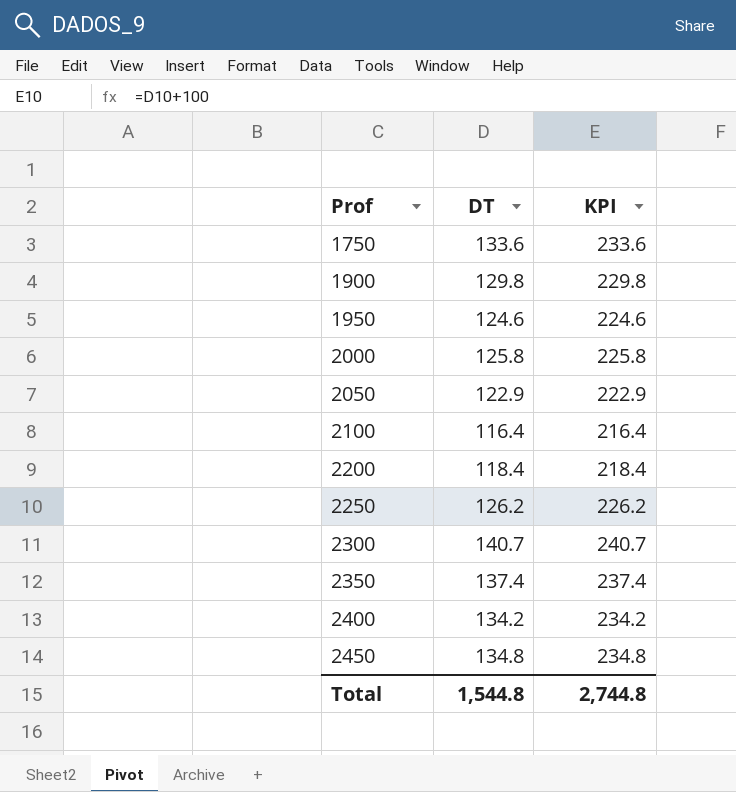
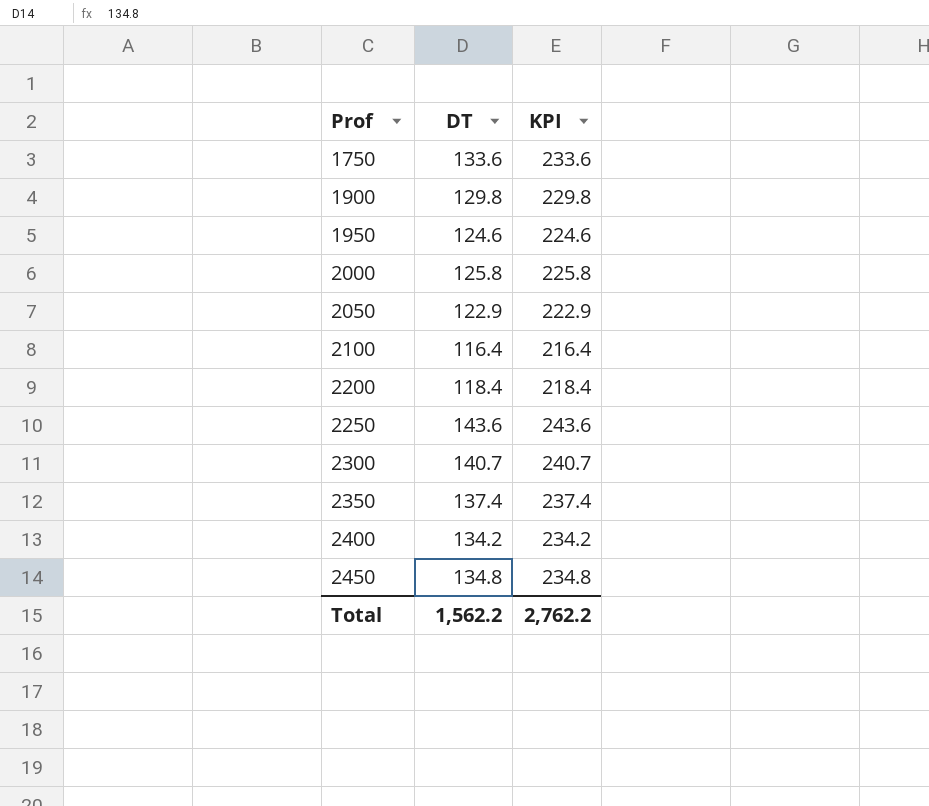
2250 | DT: 126.2 -> 143.6
2250 | KPI: 226.2 -> 243.6
Total | DT: 1,544.8 -> 1,562.2
Total | KPI: 2,744.8 -> 2,762.2

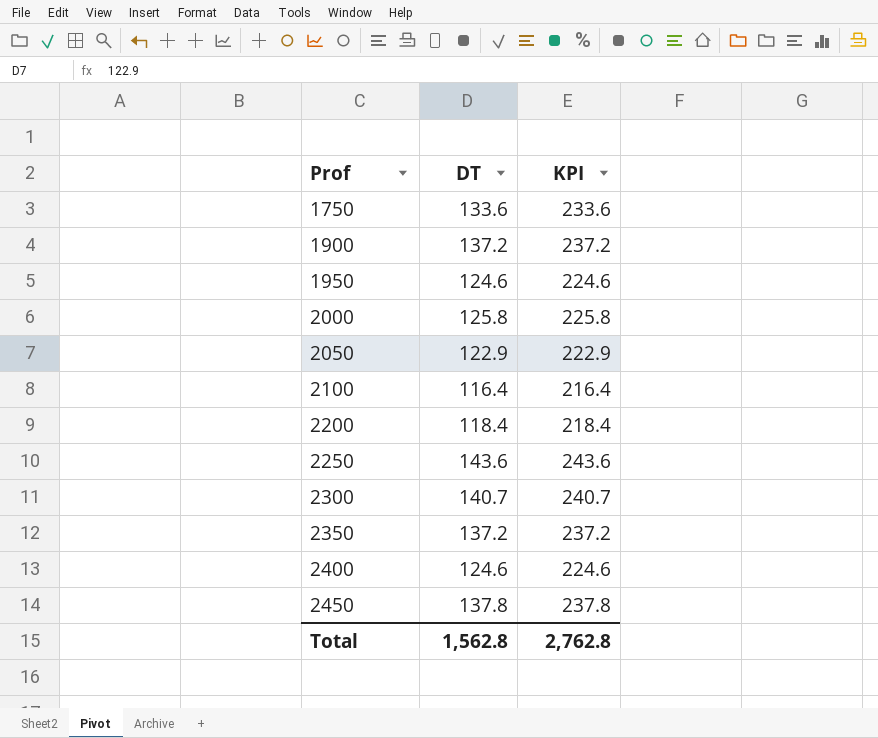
1900 | DT: 129.8 -> 137.2
1900 | KPI: 229.8 -> 237.2
2350 | DT: 137.4 -> 137.2
2350 | KPI: 237.4 -> 237.2
2400 | DT: 134.2 -> 124.6
2400 | KPI: 234.2 -> 224.6
2450 | DT: 134.8 -> 137.8
2450 | KPI: 234.8 -> 237.8
Total | DT: 1,562.2 -> 1,562.8
Total | KPI: 2,762.2 -> 2,762.8

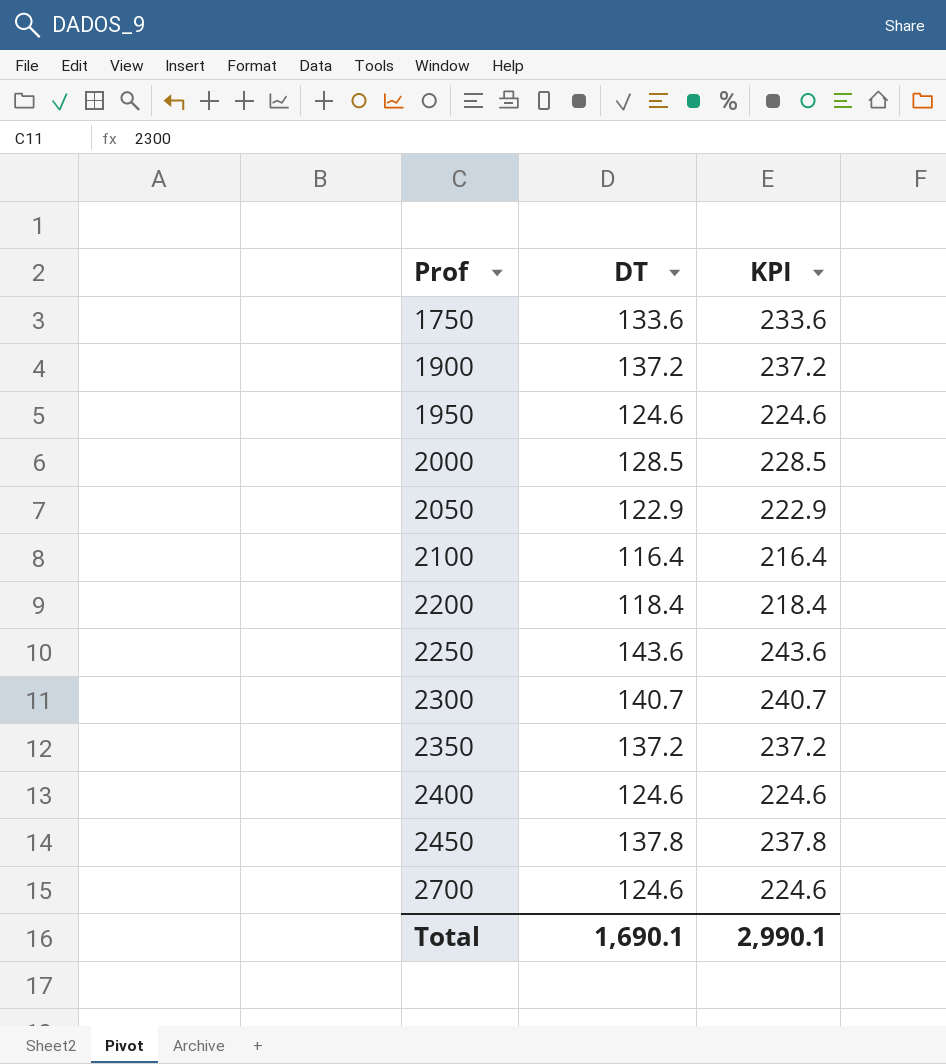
2000 | DT: 125.8 -> 128.5
2000 | KPI: 225.8 -> 228.5
row 2700: none -> 124.6 | 224.6
Total | DT: 1,562.8 -> 1,690.1
Total | KPI: 2,762.8 -> 2,990.1

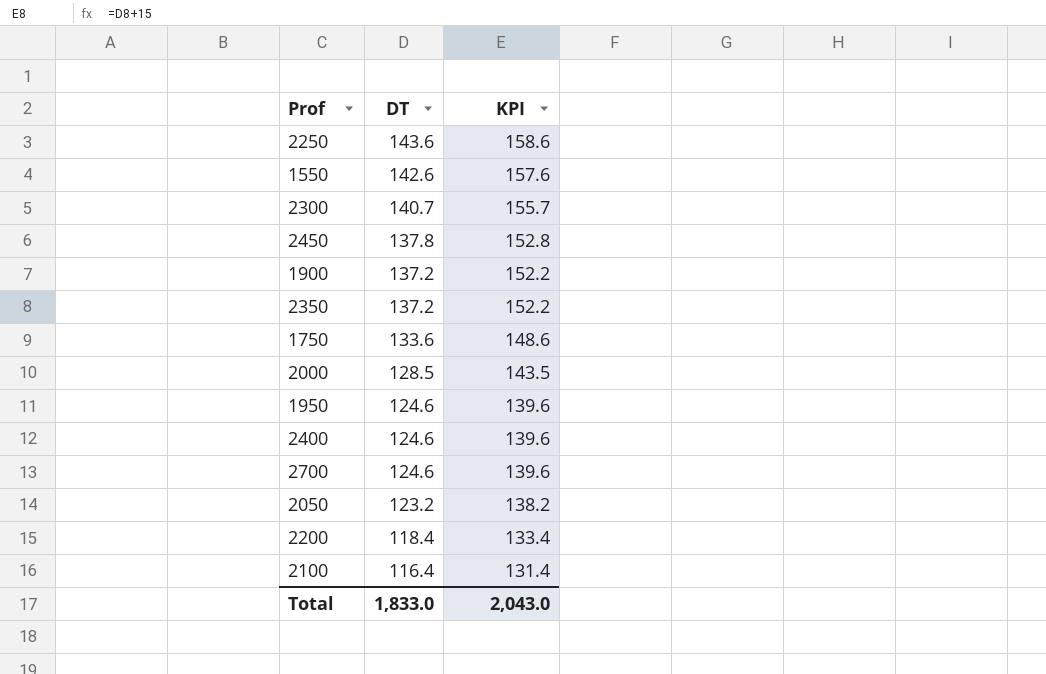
row order: Prof ascending -> DT descending
column KPI | formula: [DT] + 100 -> [DT] + 15
row 1550: none -> 142.6 | 157.6
2050 | DT: 122.9 -> 123.2
Total | DT: 1,690.1 -> 1,833.0
Total | KPI: 2,990.1 -> 2,043.0

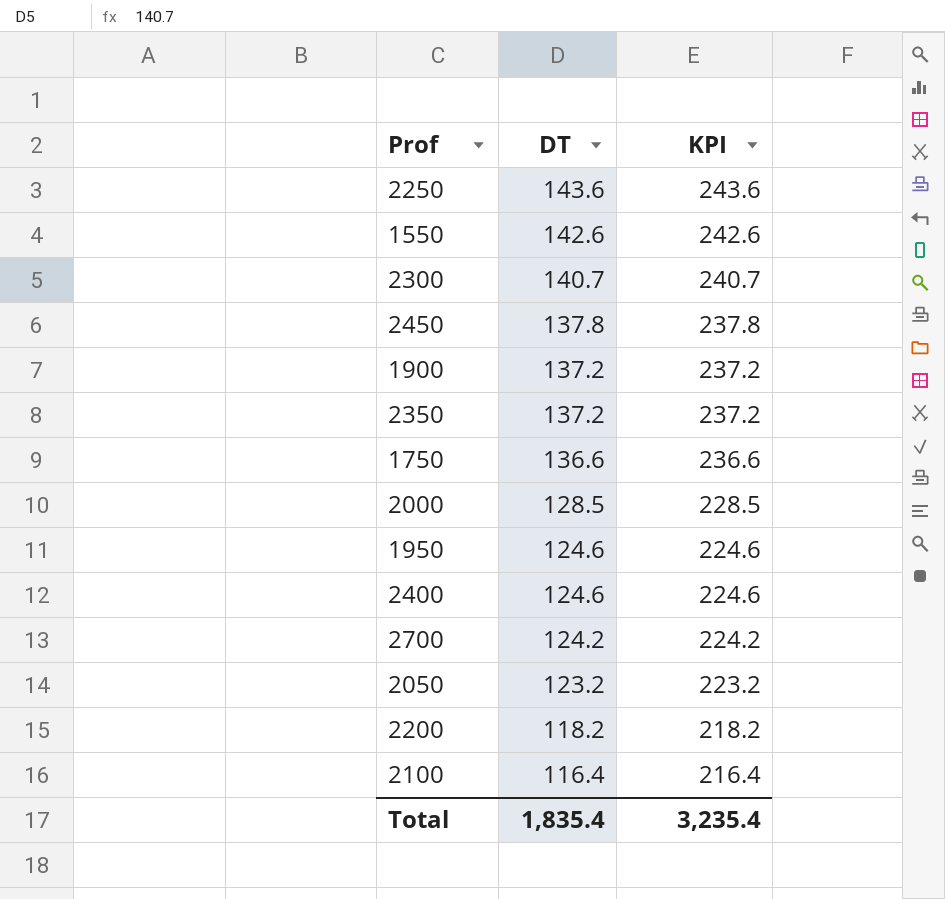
column KPI | formula: [DT] + 15 -> [DT] + 100
1750 | DT: 133.6 -> 136.6
2700 | DT: 124.6 -> 124.2
2200 | DT: 118.4 -> 118.2
Total | DT: 1,833.0 -> 1,835.4
Total | KPI: 2,043.0 -> 3,235.4

